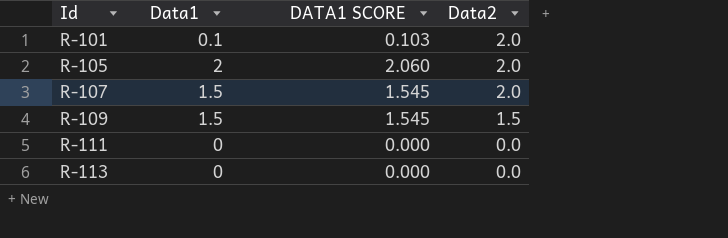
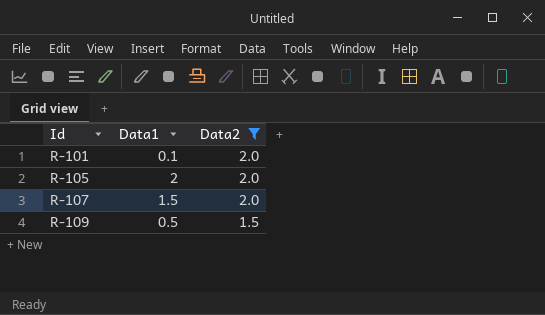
filter: none -> Data2 != 0.0
column DATA1 SCORE | formula: [Data1] * 1.03 -> none
R-109 | Data1: 1.5 -> 0.5

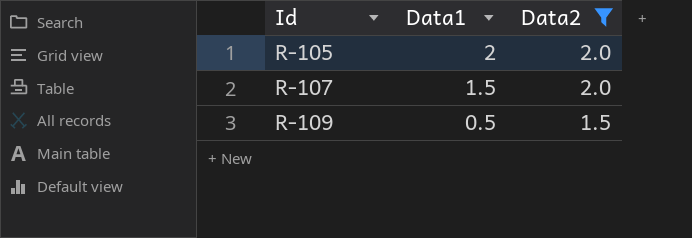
row R-101: 0.1 | 2.0 -> none

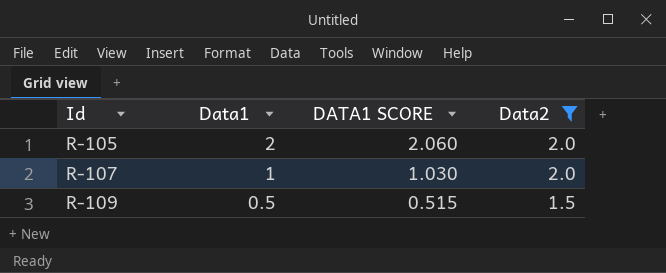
column DATA1 SCORE | formula: none -> [Data1] * 1.03
R-107 | Data1: 1.5 -> 1

